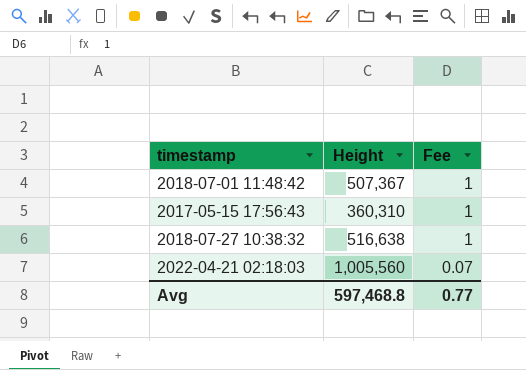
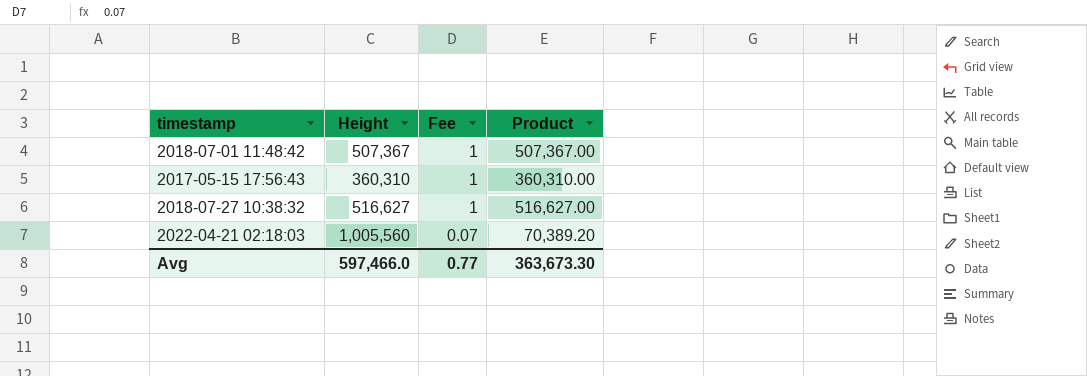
column Product | formula: none -> [Height] * [Fee]
2018-07-27 10:38:32 | Height: 516,638 -> 516,627
Avg | Height: 597,468.8 -> 597,466.0

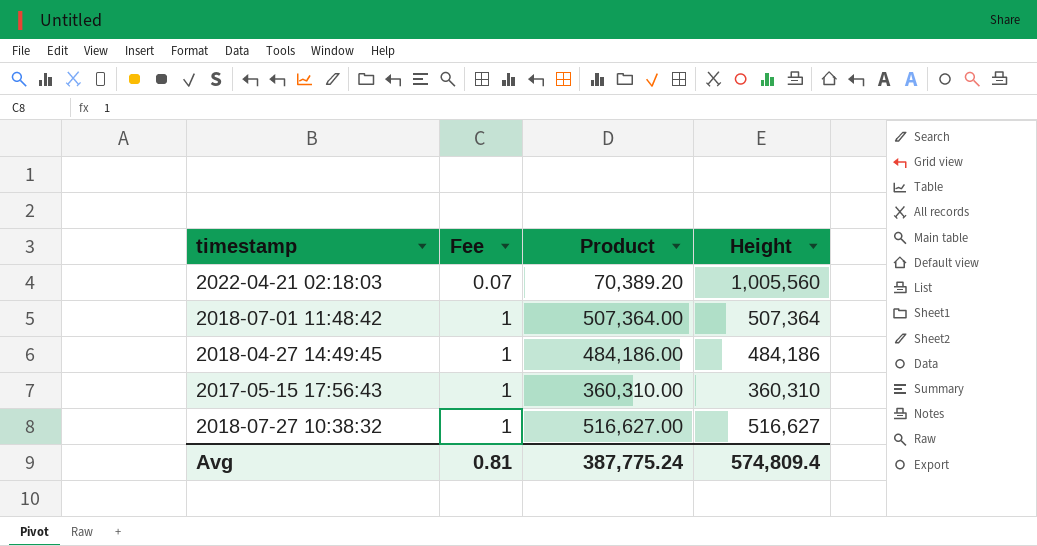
row order: Fee descending -> Fee ascending
column Height | position: 2 -> 4
2018-07-01 11:48:42 | Product: 507,367.00 -> 507,364.00
2018-07-01 11:48:42 | Height: 507,367 -> 507,364
row 2018-04-27 14:49:45: none -> 1 | 484,186.00 | 484,186
Avg | Fee: 0.77 -> 0.81
Avg | Product: 363,673.30 -> 387,775.24
Avg | Height: 597,466.0 -> 574,809.4

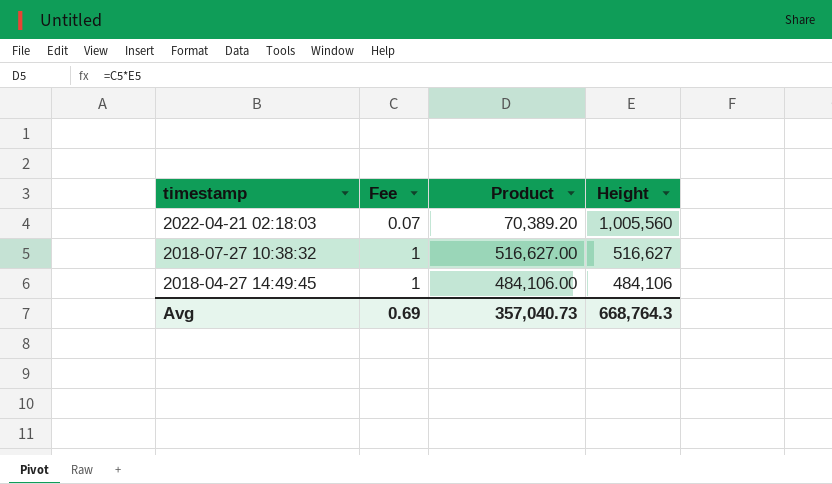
row order: Fee ascending -> timestamp descending
row 2018-07-01 11:48:42: 1 | 507,364.00 | 507,364 -> none
row 2017-05-15 17:56:43: 1 | 360,310.00 | 360,310 -> none
2018-04-27 14:49:45 | Product: 484,186.00 -> 484,106.00
2018-04-27 14:49:45 | Height: 484,186 -> 484,106
Avg | Fee: 0.81 -> 0.69
Avg | Product: 387,775.24 -> 357,040.73
Avg | Height: 574,809.4 -> 668,764.3

